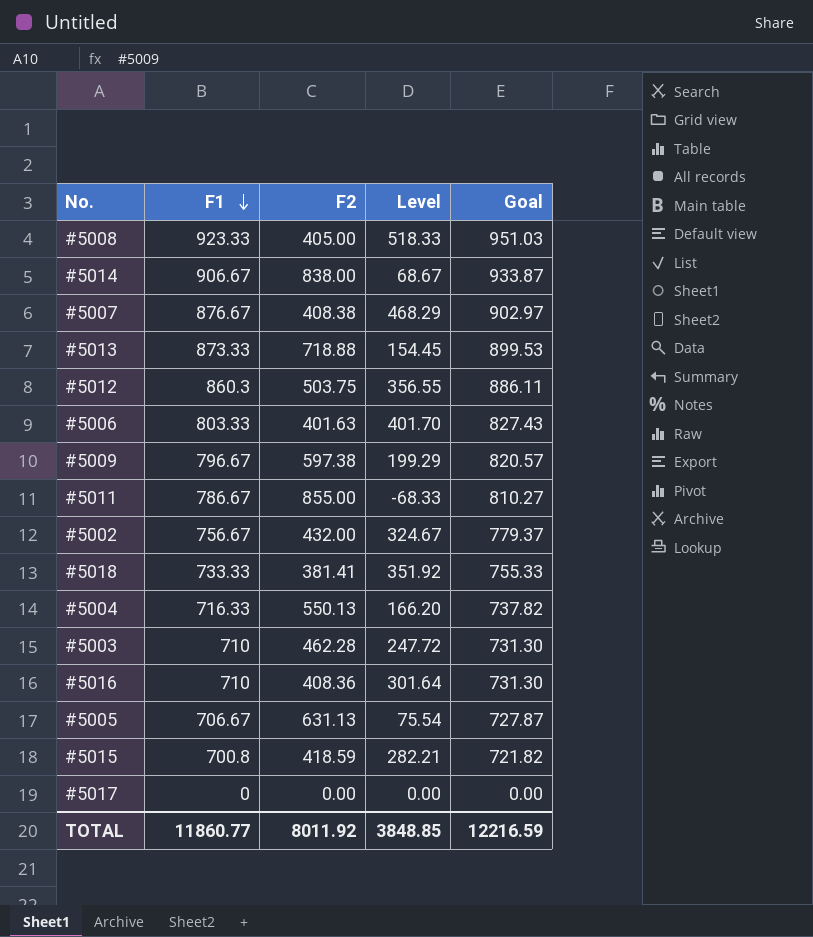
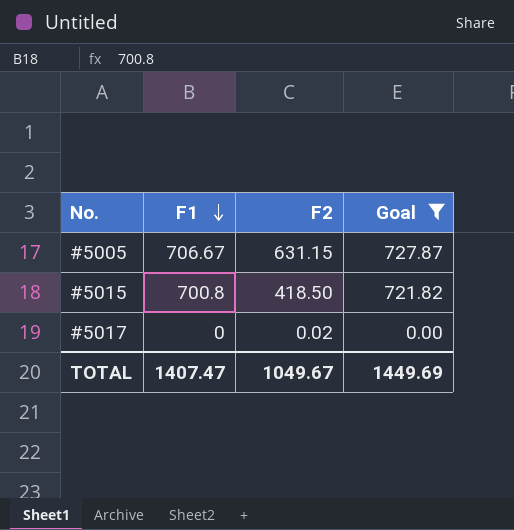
filter: none -> Goal <= 727.87
column Level | formula: [F1] - [F2] -> none
#5005 | F2: 631.13 -> 631.15
#5015 | F2: 418.59 -> 418.50
#5017 | F2: 0.00 -> 0.02
TOTAL | F1: 11860.77 -> 1407.47
TOTAL | F2: 8011.92 -> 1049.67
TOTAL | Goal: 12216.59 -> 1449.69

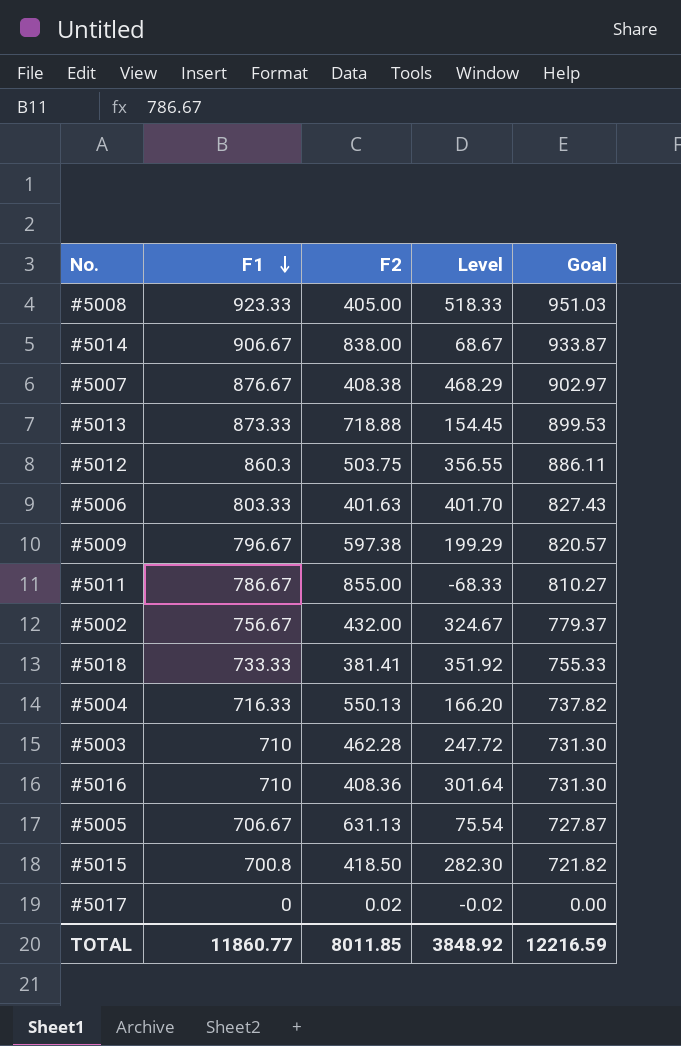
filter: Goal <= 727.87 -> none
column Level | formula: none -> [F1] - [F2]
#5005 | F2: 631.15 -> 631.13
TOTAL | F1: 1407.47 -> 11860.77
TOTAL | F2: 1049.67 -> 8011.85
TOTAL | Goal: 1449.69 -> 12216.59

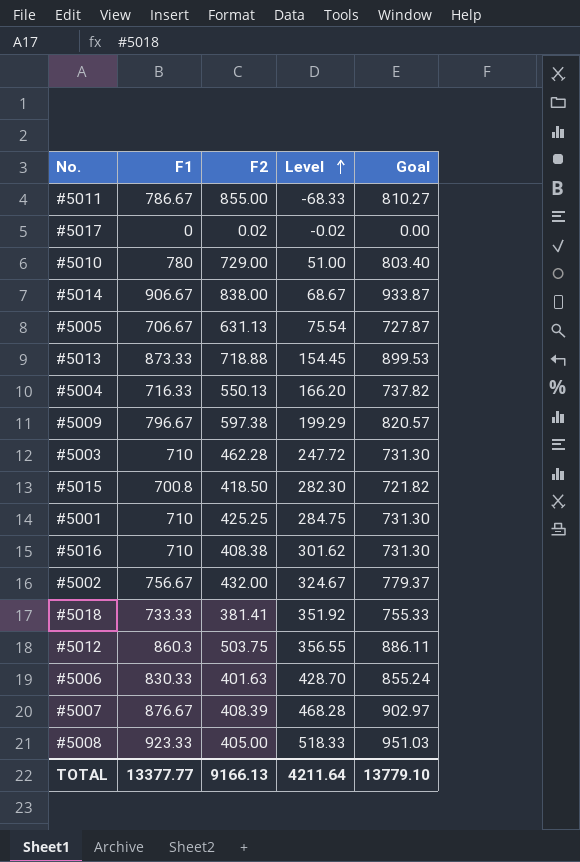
row order: F1 descending -> Level ascending
row #5010: none -> 780 | 729.00 | 51.00 | 803.40
row #5001: none -> 710 | 425.25 | 284.75 | 731.30
#5016 | F2: 408.36 -> 408.38
#5016 | Level: 301.64 -> 301.62
#5006 | F1: 803.33 -> 830.33
#5006 | Level: 401.70 -> 428.70
#5006 | Goal: 827.43 -> 855.24
#5007 | F2: 408.38 -> 408.39
#5007 | Level: 468.29 -> 468.28
TOTAL | F1: 11860.77 -> 13377.77
TOTAL | F2: 8011.85 -> 9166.13
TOTAL | Level: 3848.92 -> 4211.64
TOTAL | Goal: 12216.59 -> 13779.10

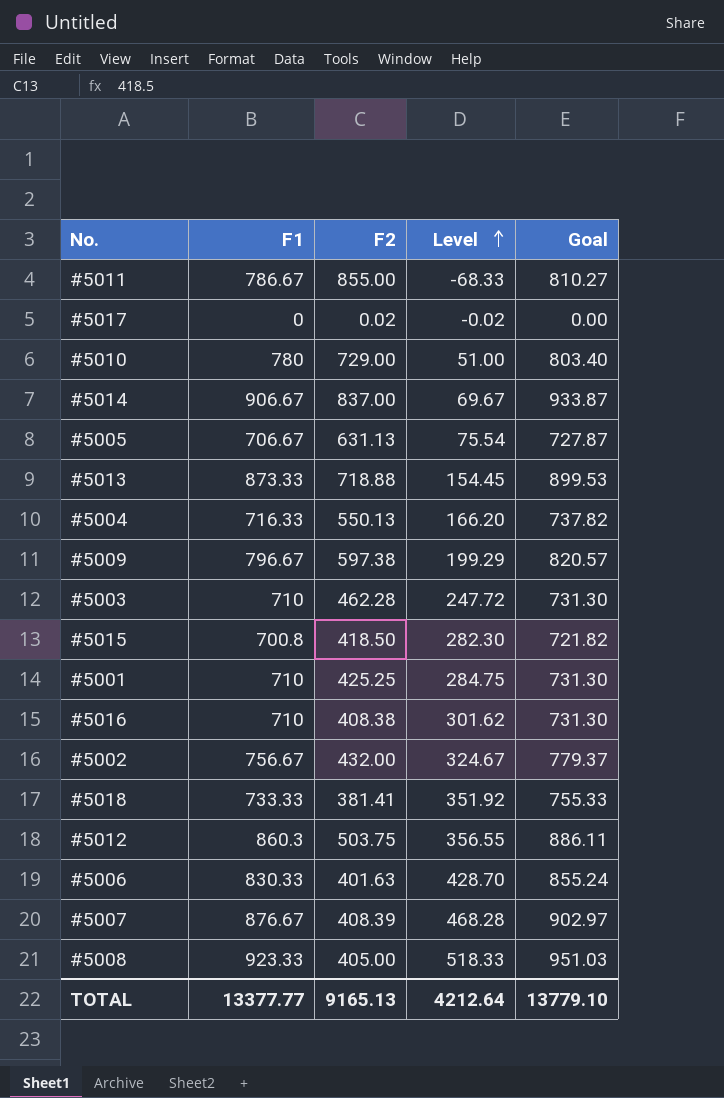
#5014 | F2: 838.00 -> 837.00
#5014 | Level: 68.67 -> 69.67
TOTAL | F2: 9166.13 -> 9165.13
TOTAL | Level: 4211.64 -> 4212.64

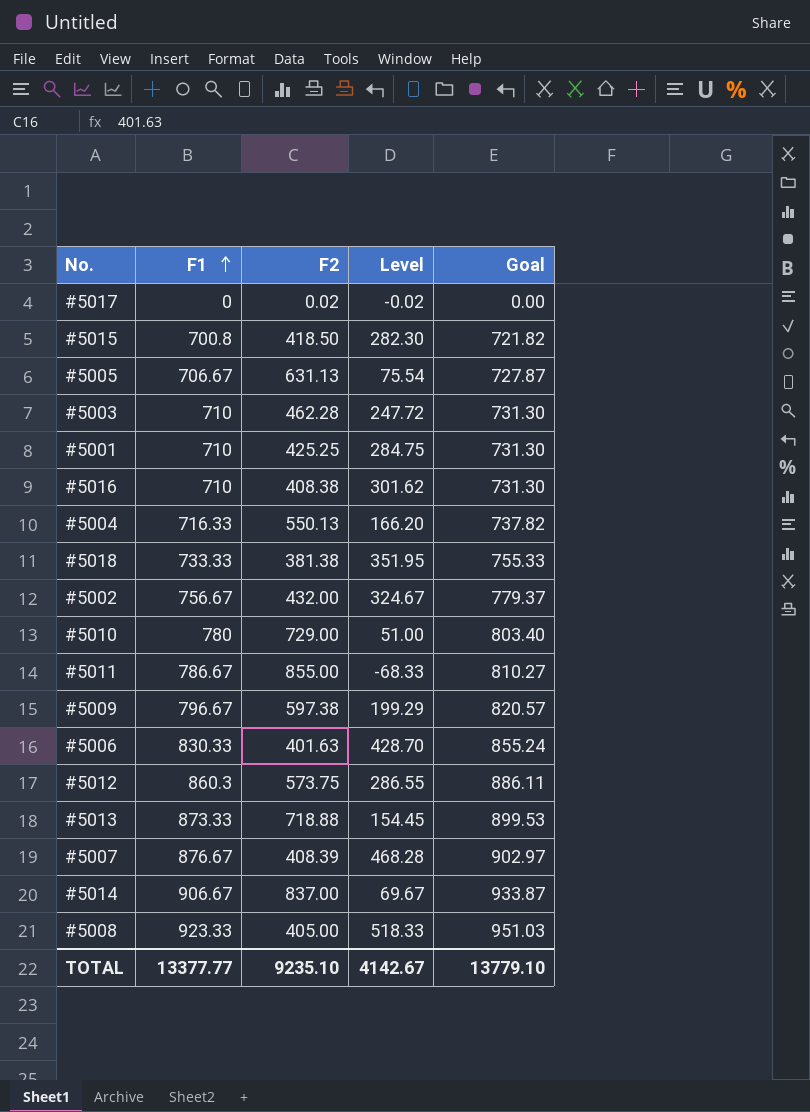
row order: Level ascending -> F1 ascending
#5018 | F2: 381.41 -> 381.38
#5018 | Level: 351.92 -> 351.95
#5012 | F2: 503.75 -> 573.75
#5012 | Level: 356.55 -> 286.55
TOTAL | F2: 9165.13 -> 9235.10
TOTAL | Level: 4212.64 -> 4142.67

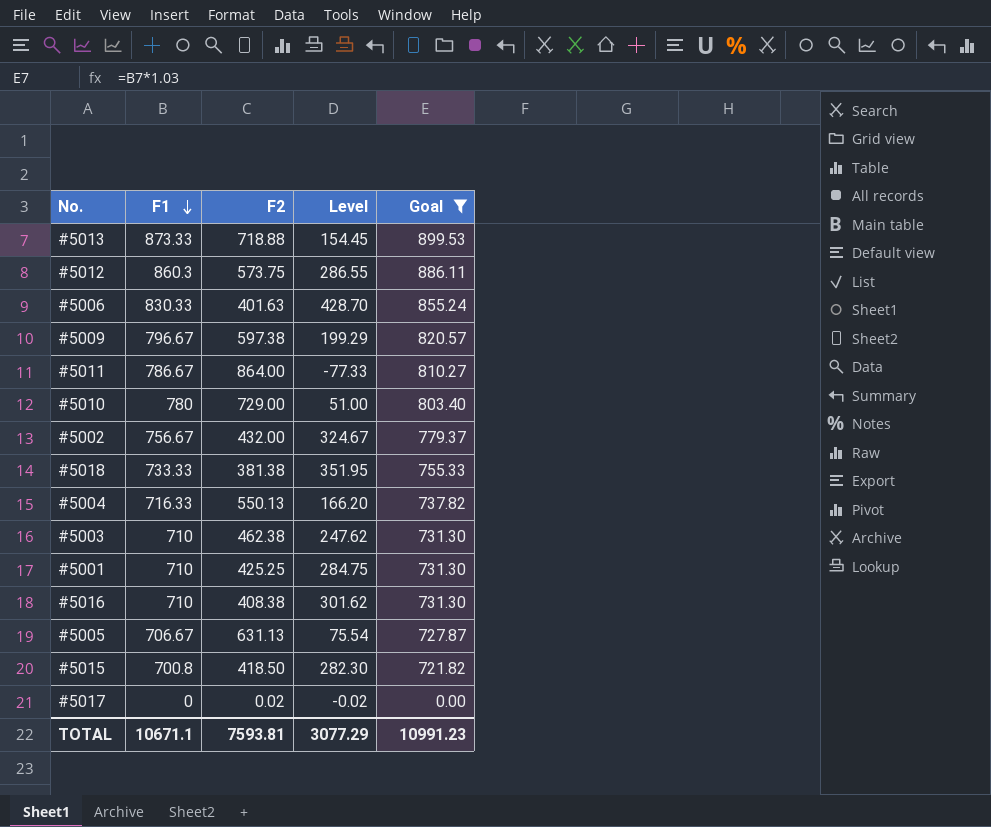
filter: none -> Goal <= 899.53
row order: F1 ascending -> F1 descending
#5011 | F2: 855.00 -> 864.00
#5011 | Level: -68.33 -> -77.33
#5003 | F2: 462.28 -> 462.38
#5003 | Level: 247.72 -> 247.62
TOTAL | F1: 13377.77 -> 10671.1
TOTAL | F2: 9235.10 -> 7593.81
TOTAL | Level: 4142.67 -> 3077.29
TOTAL | Goal: 13779.10 -> 10991.23

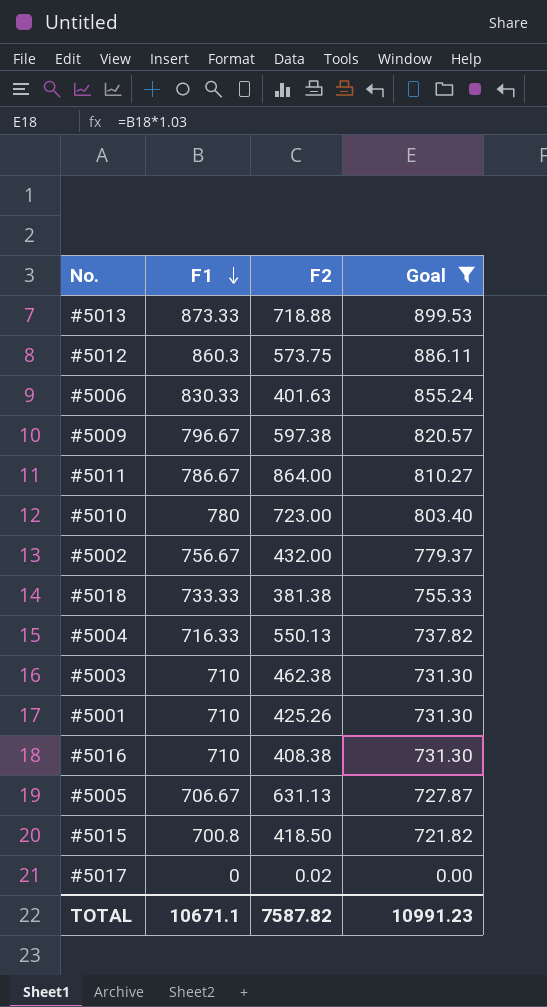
column Level | formula: [F1] - [F2] -> none
#5010 | F2: 729.00 -> 723.00
#5001 | F2: 425.25 -> 425.26
TOTAL | F2: 7593.81 -> 7587.82

